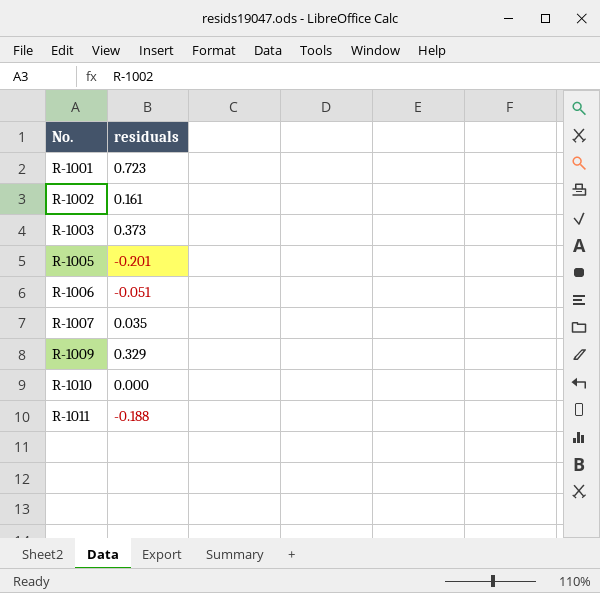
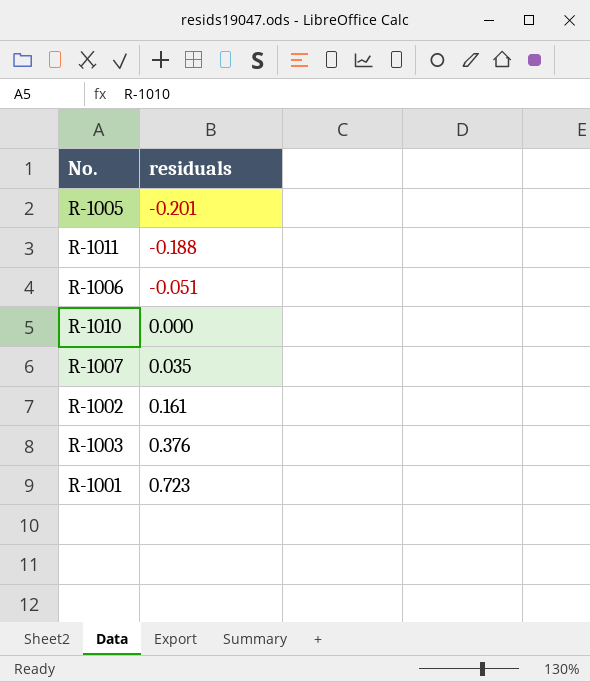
row order: No. ascending -> residuals ascending
row R-1009: 0.329 -> none
R-1003 | residuals: 0.373 -> 0.376

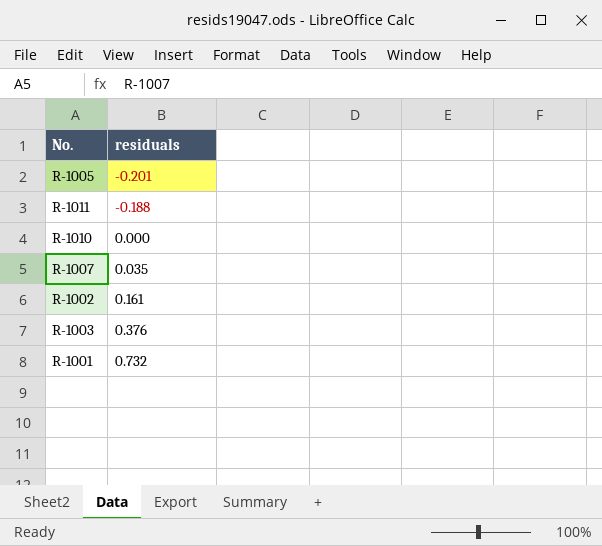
row R-1006: -0.051 -> none
R-1001 | residuals: 0.723 -> 0.732

